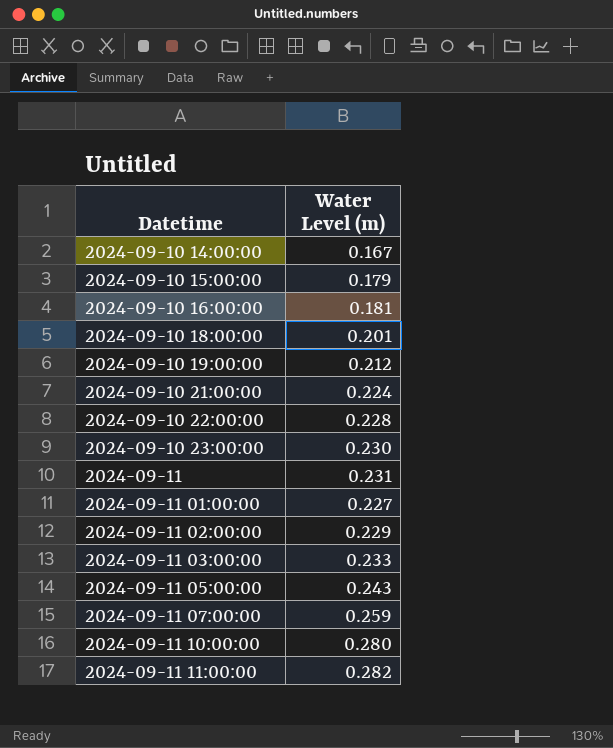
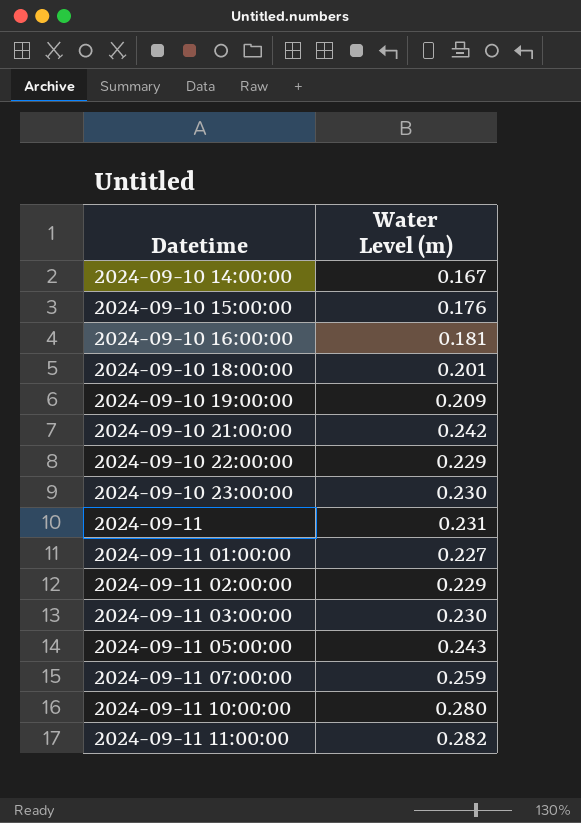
2024-09-10 15:00:00 | Water Level (m): 0.179 -> 0.176
2024-09-10 19:00:00 | Water Level (m): 0.212 -> 0.209
2024-09-10 21:00:00 | Water Level (m): 0.224 -> 0.242
2024-09-10 22:00:00 | Water Level (m): 0.228 -> 0.229
2024-09-11 03:00:00 | Water Level (m): 0.233 -> 0.230

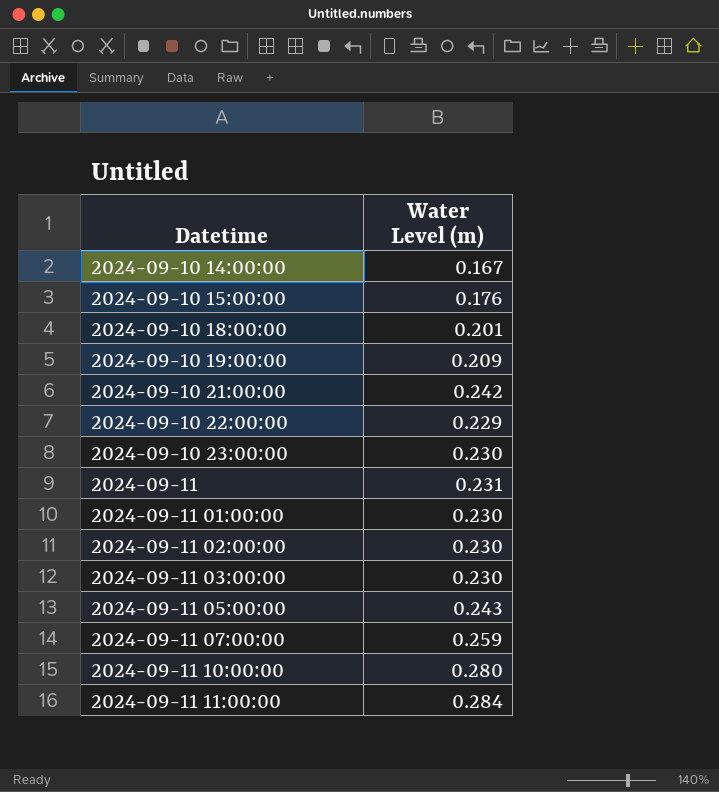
row 2024-09-10 16:00:00: 0.181 -> none
2024-09-11 01:00:00 | Water Level (m): 0.227 -> 0.230
2024-09-11 02:00:00 | Water Level (m): 0.229 -> 0.230
2024-09-11 11:00:00 | Water Level (m): 0.282 -> 0.284

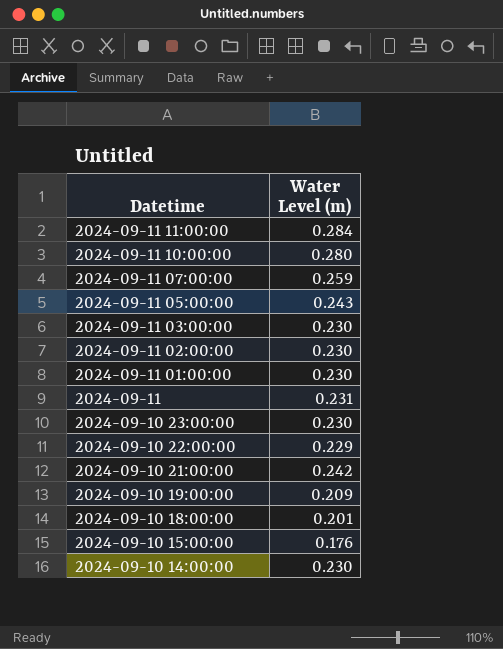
row order: Datetime ascending -> Datetime descending
2024-09-10 14:00:00 | Water Level (m): 0.167 -> 0.230

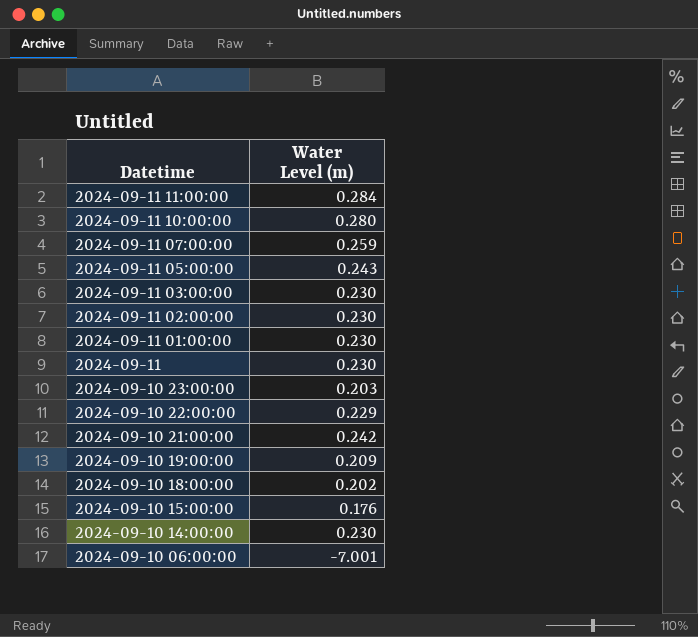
2024-09-11 | Water Level (m): 0.231 -> 0.230
2024-09-10 23:00:00 | Water Level (m): 0.230 -> 0.203
2024-09-10 18:00:00 | Water Level (m): 0.201 -> 0.202
row 2024-09-10 06:00:00: none -> -7.001

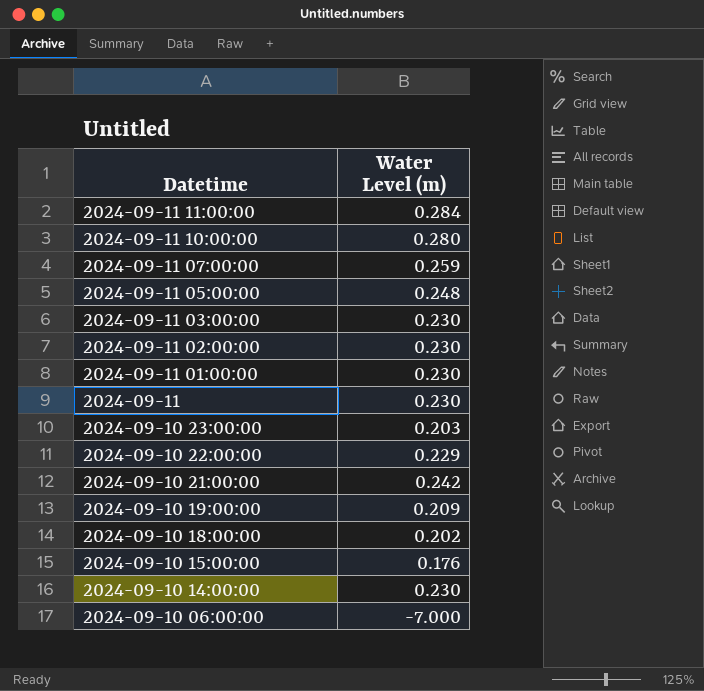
2024-09-11 05:00:00 | Water Level (m): 0.243 -> 0.248
2024-09-10 06:00:00 | Water Level (m): -7.001 -> -7.000

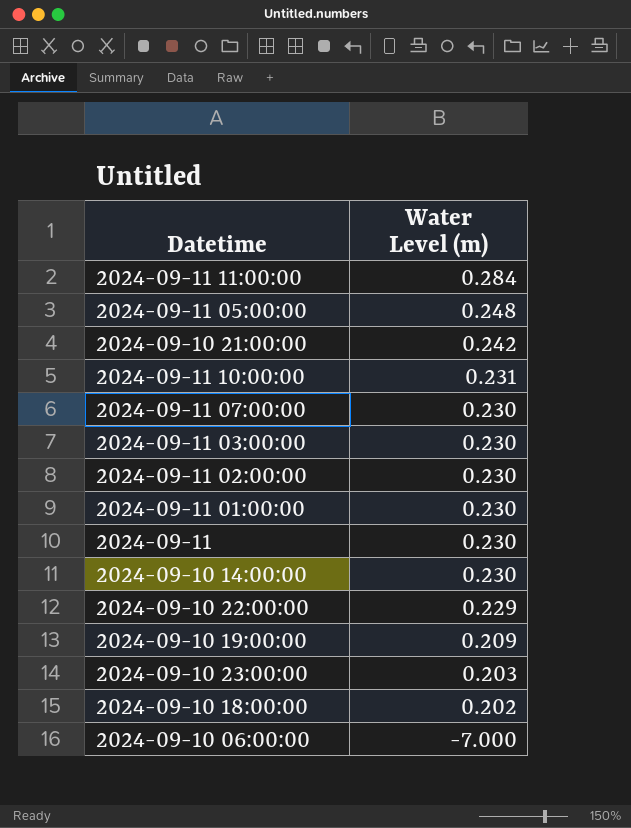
row order: Datetime descending -> Water Level (m) descending
row 2024-09-10 15:00:00: 0.176 -> none
2024-09-11 10:00:00 | Water Level (m): 0.280 -> 0.231
2024-09-11 07:00:00 | Water Level (m): 0.259 -> 0.230

